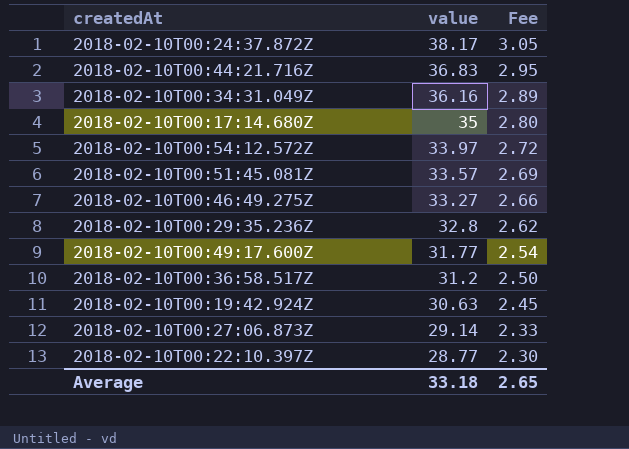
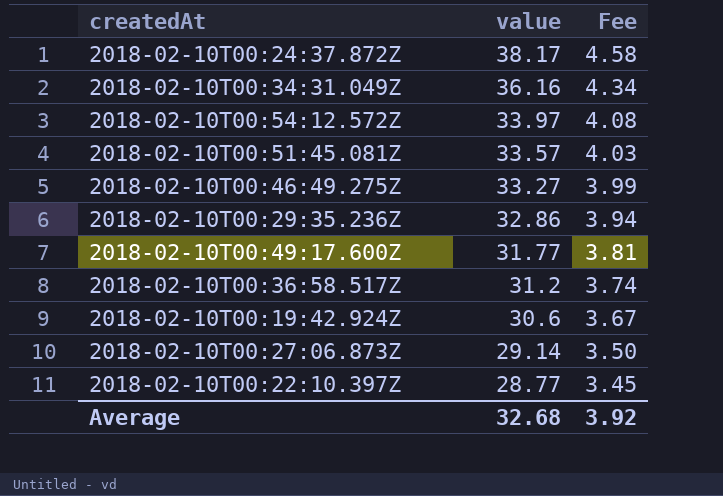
column Fee | formula: [value] * 0.08 -> [value] * 0.12
row 2018-02-10T00:44:21.716Z: 36.83 | 2.95 -> none
row 2018-02-10T00:17:14.680Z: 35 | 2.80 -> none
2018-02-10T00:29:35.236Z | value: 32.8 -> 32.86
2018-02-10T00:19:42.924Z | value: 30.63 -> 30.6
Average | value: 33.18 -> 32.68
Average | Fee: 2.65 -> 3.92

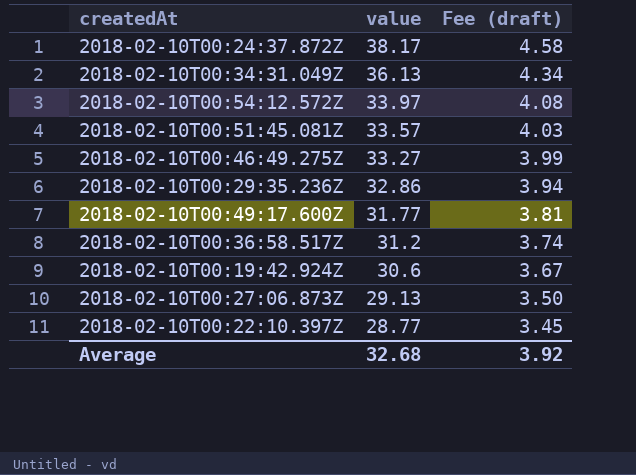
column name: Fee -> Fee (draft)
2018-02-10T00:34:31.049Z | value: 36.16 -> 36.13
2018-02-10T00:27:06.873Z | value: 29.14 -> 29.13

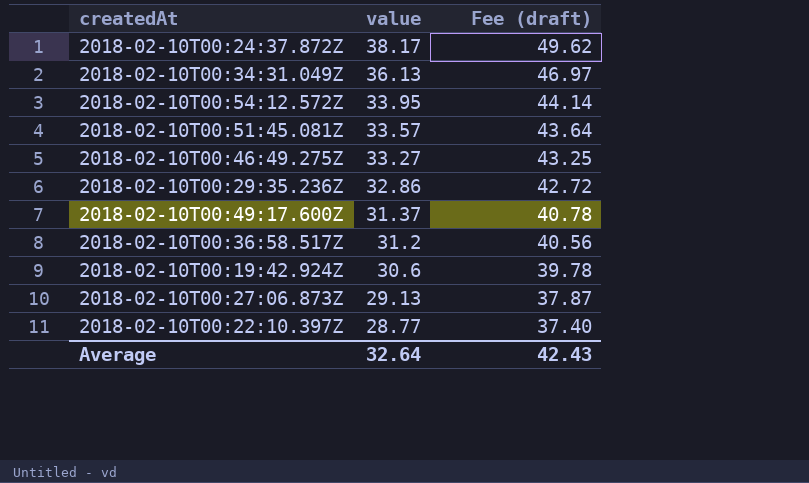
column Fee (draft) | formula: [value] * 0.12 -> [value] * 1.3
2018-02-10T00:54:12.572Z | value: 33.97 -> 33.95
2018-02-10T00:49:17.600Z | value: 31.77 -> 31.37
Average | value: 32.68 -> 32.64
Average | Fee (draft): 3.92 -> 42.43

